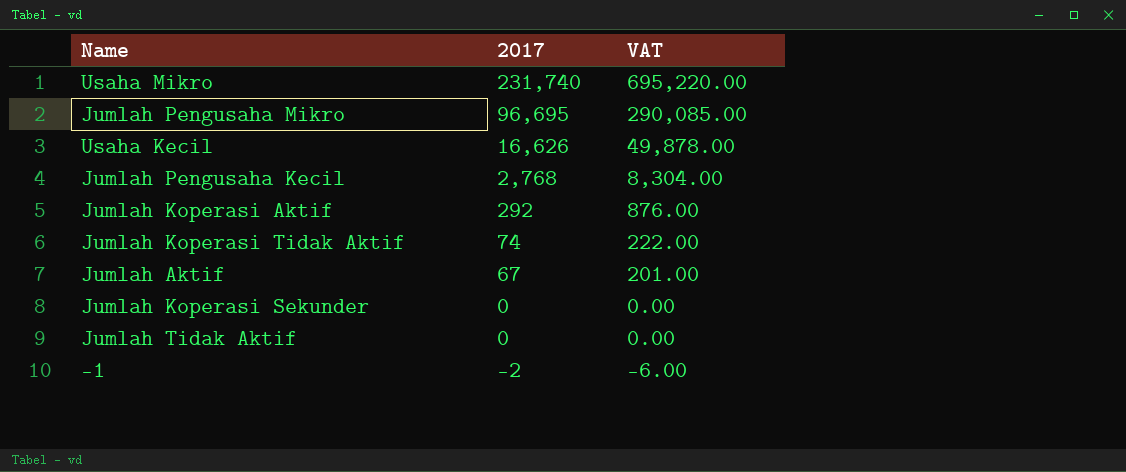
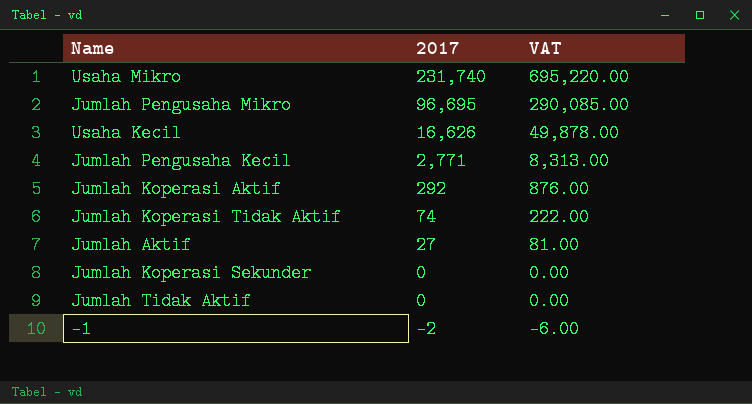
Jumlah Pengusaha Kecil | 2017: 2,768 -> 2,771
Jumlah Pengusaha Kecil | VAT: 8,304.00 -> 8,313.00
Jumlah Aktif | 2017: 67 -> 27
Jumlah Aktif | VAT: 201.00 -> 81.00

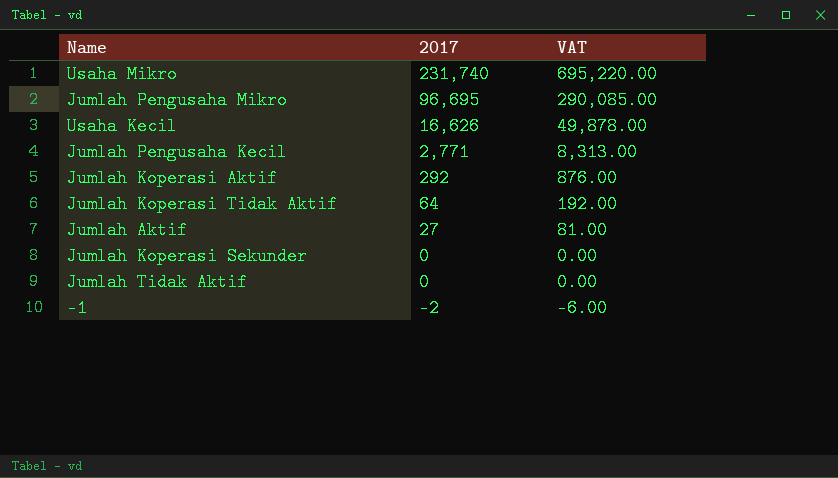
Jumlah Koperasi Tidak Aktif | 2017: 74 -> 64
Jumlah Koperasi Tidak Aktif | VAT: 222.00 -> 192.00

